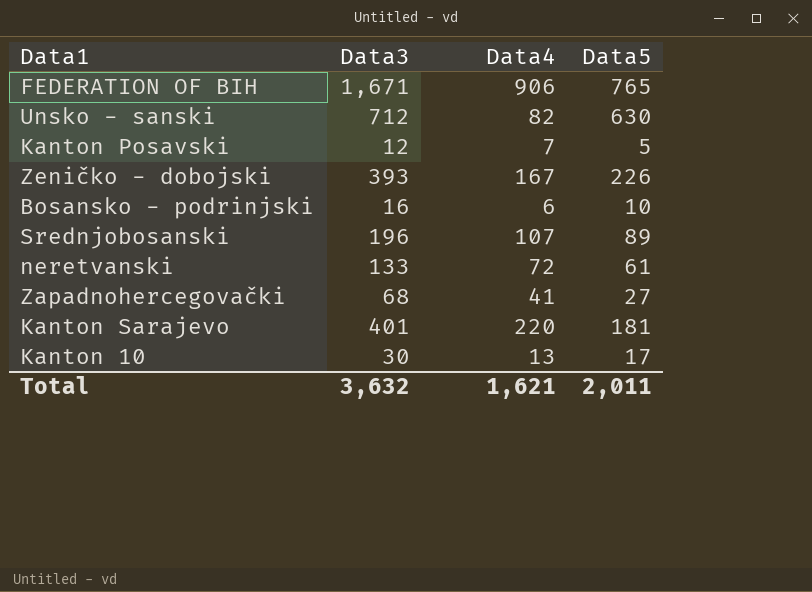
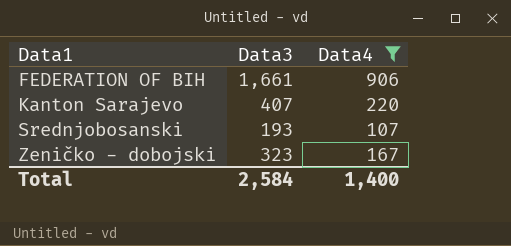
filter: none -> Data4 >= 107
row order: none -> Data1 ascending
column Data5 | formula: [Data3] - [Data4] -> none
FEDERATION OF BIH | Data3: 1,671 -> 1,661
Kanton Sarajevo | Data3: 401 -> 407
Srednjobosanski | Data3: 196 -> 193
Zeničko - dobojski | Data3: 393 -> 323
Total | Data3: 3,632 -> 2,584
Total | Data4: 1,621 -> 1,400

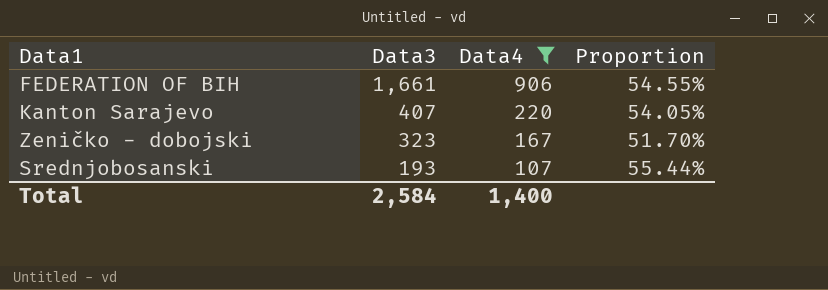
row order: Data1 ascending -> Data3 descending
column Proportion | formula: none -> [Data4] / [Data3]

